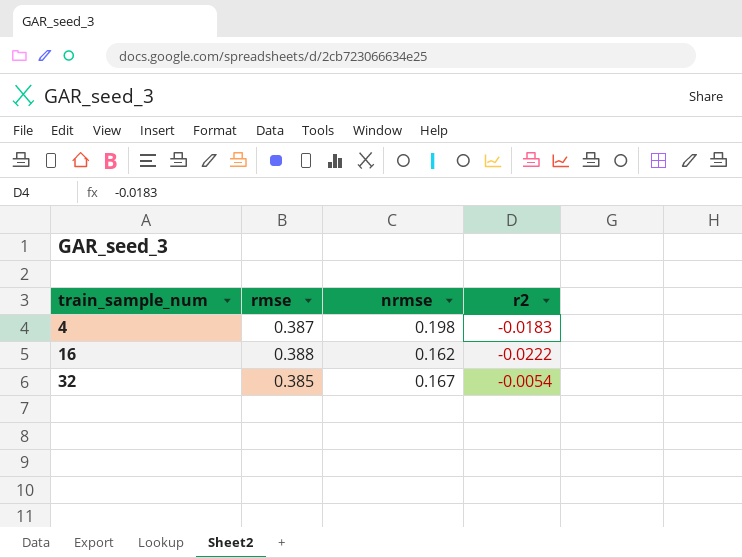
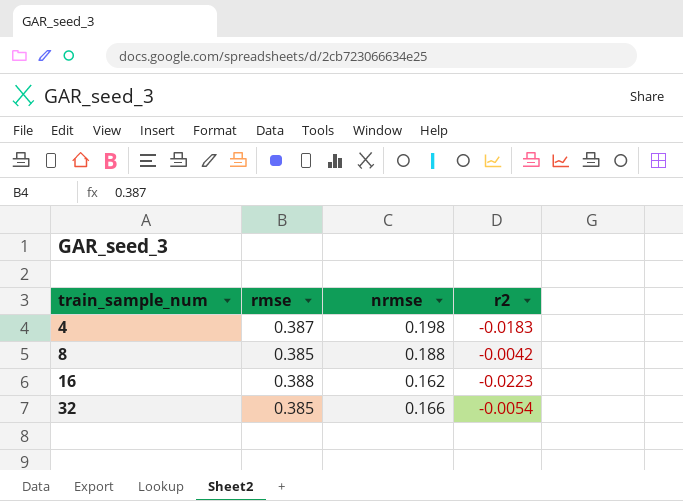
row 8: none -> 0.385 | 0.188 | -0.0042
16 | r2: -0.0222 -> -0.0223
32 | nrmse: 0.167 -> 0.166

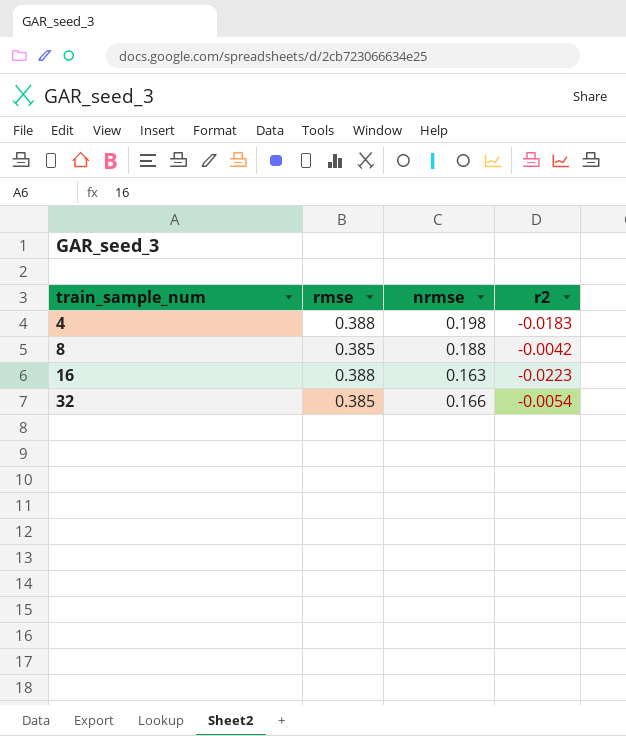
4 | rmse: 0.387 -> 0.388
16 | nrmse: 0.162 -> 0.163

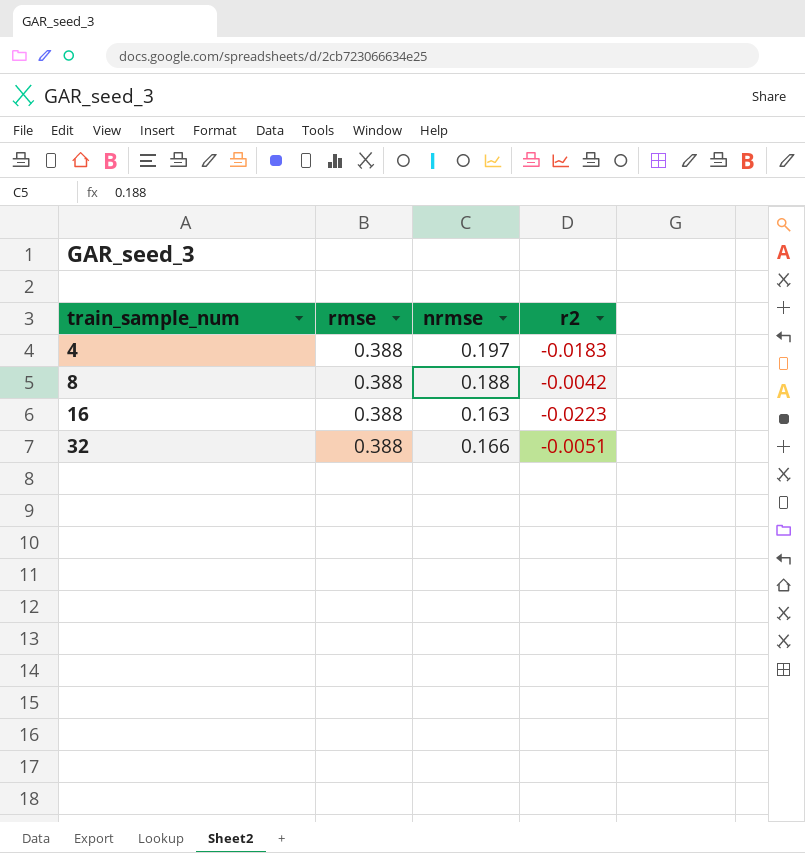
4 | nrmse: 0.198 -> 0.197
8 | rmse: 0.385 -> 0.388
32 | rmse: 0.385 -> 0.388
32 | r2: -0.0054 -> -0.0051

